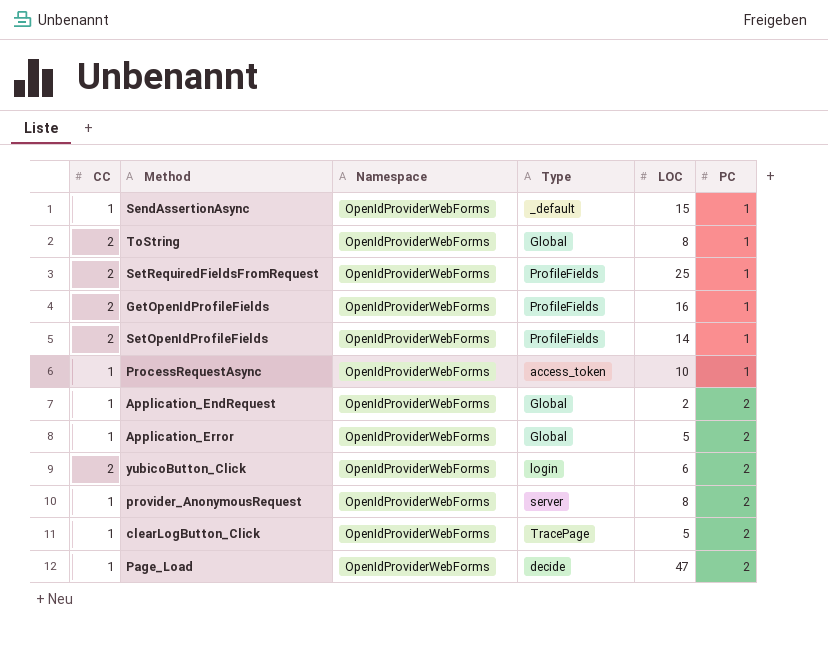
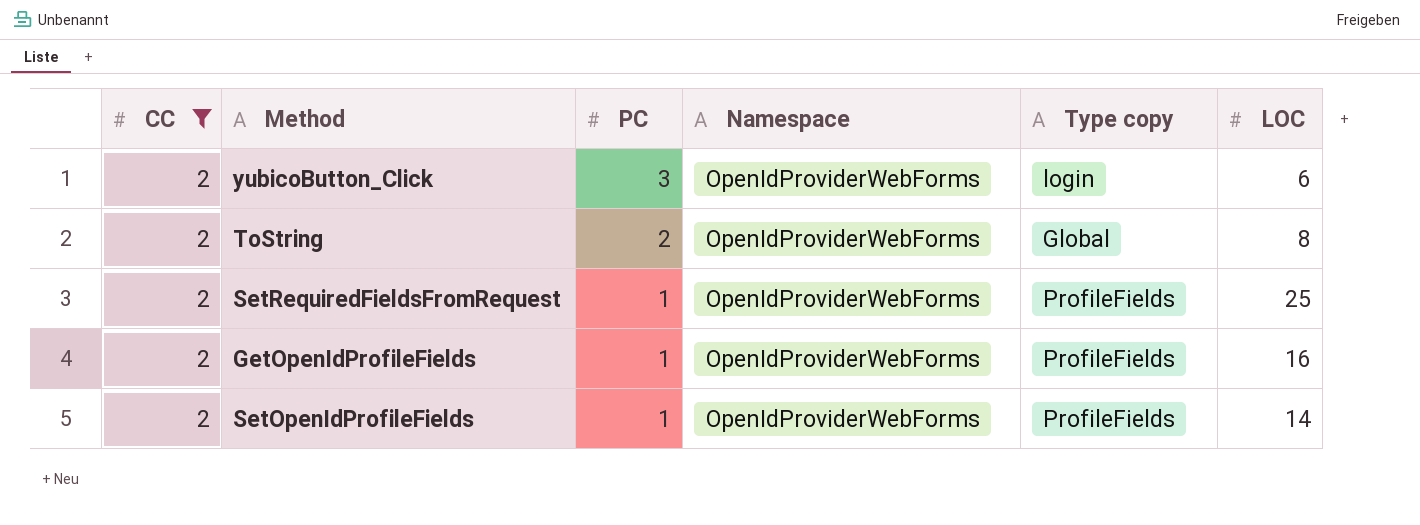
filter: none -> CC = 2
row order: PC ascending -> PC descending
column PC | position: 6 -> 3
column name: Type -> Type copy
yubicoButton_Click | PC: 2 -> 3
ToString | PC: 1 -> 2

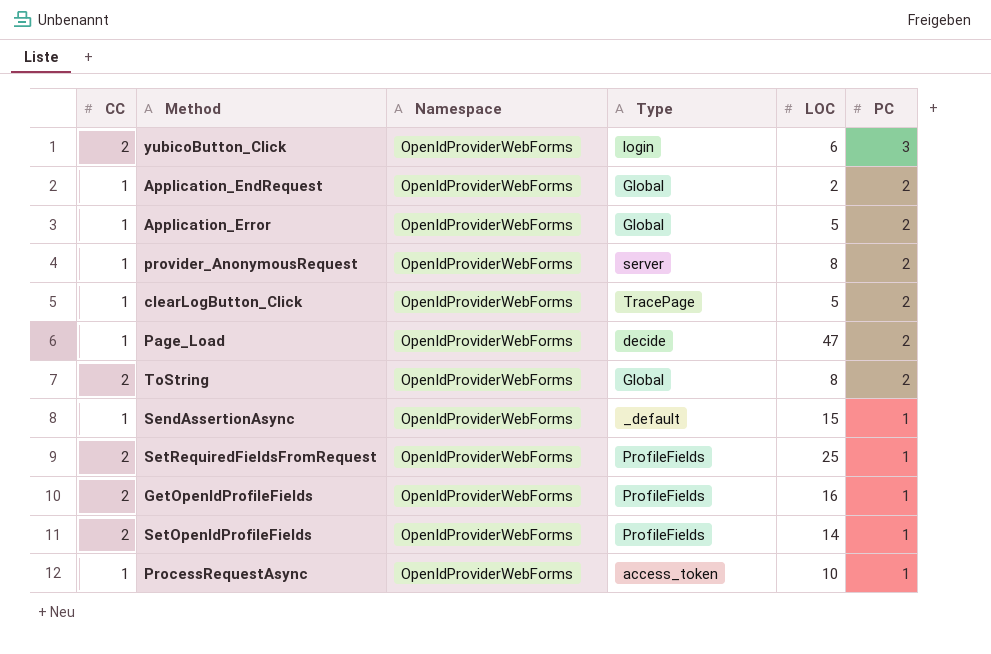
filter: CC = 2 -> none
column name: Type copy -> Type
column PC | position: 3 -> 6

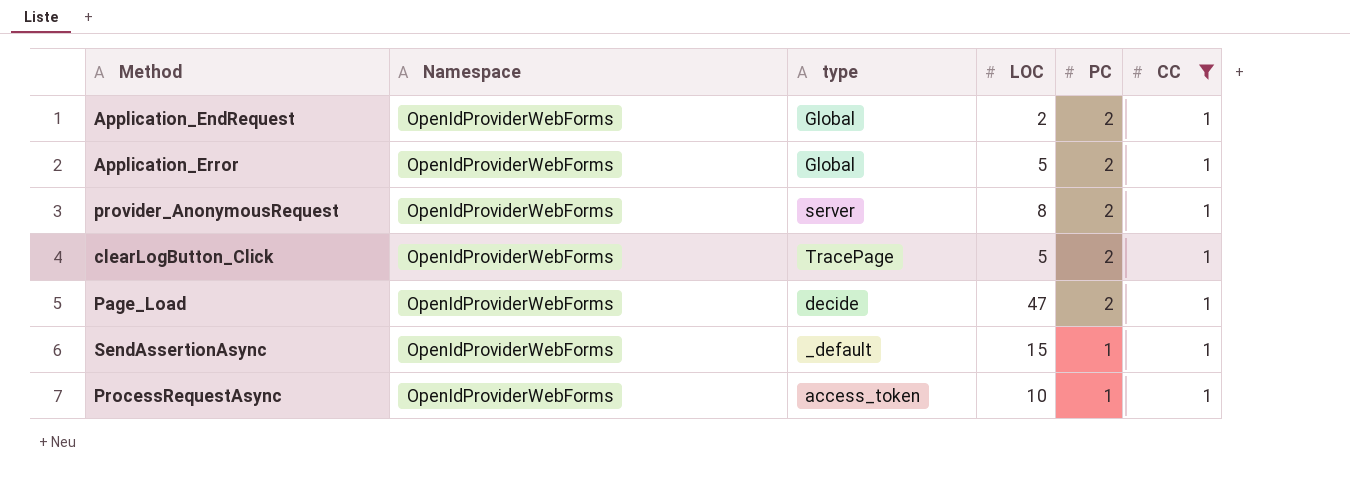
filter: none -> CC = 1
column name: Type -> type
column CC | position: 1 -> 6

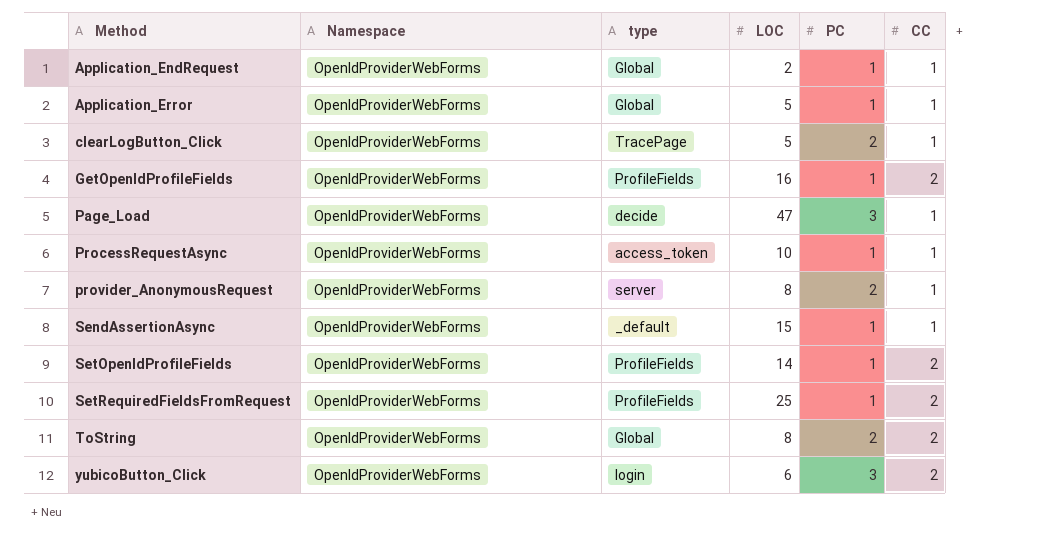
filter: CC = 1 -> none
row order: PC descending -> Method ascending
Application_EndRequest | PC: 2 -> 1
Application_Error | PC: 2 -> 1
Page_Load | PC: 2 -> 3

